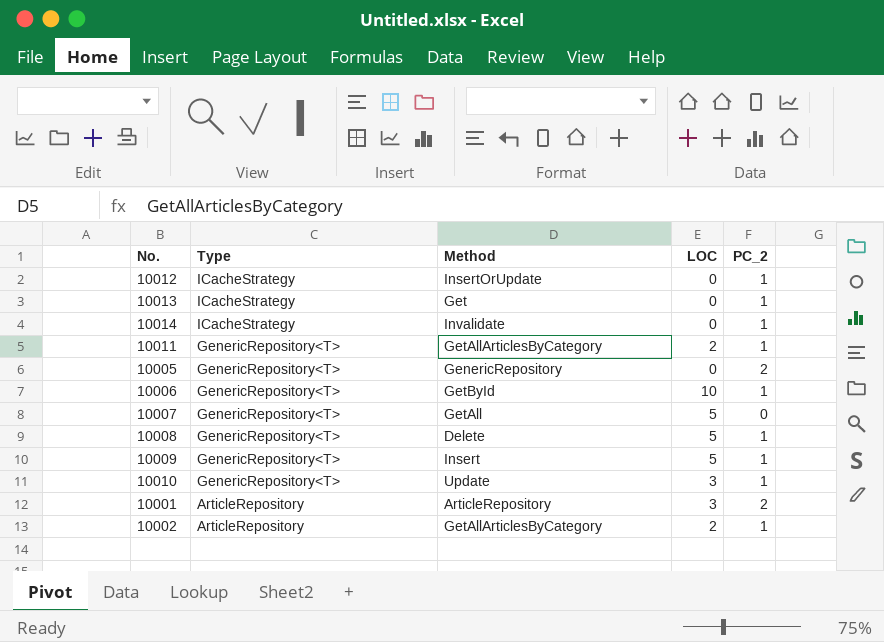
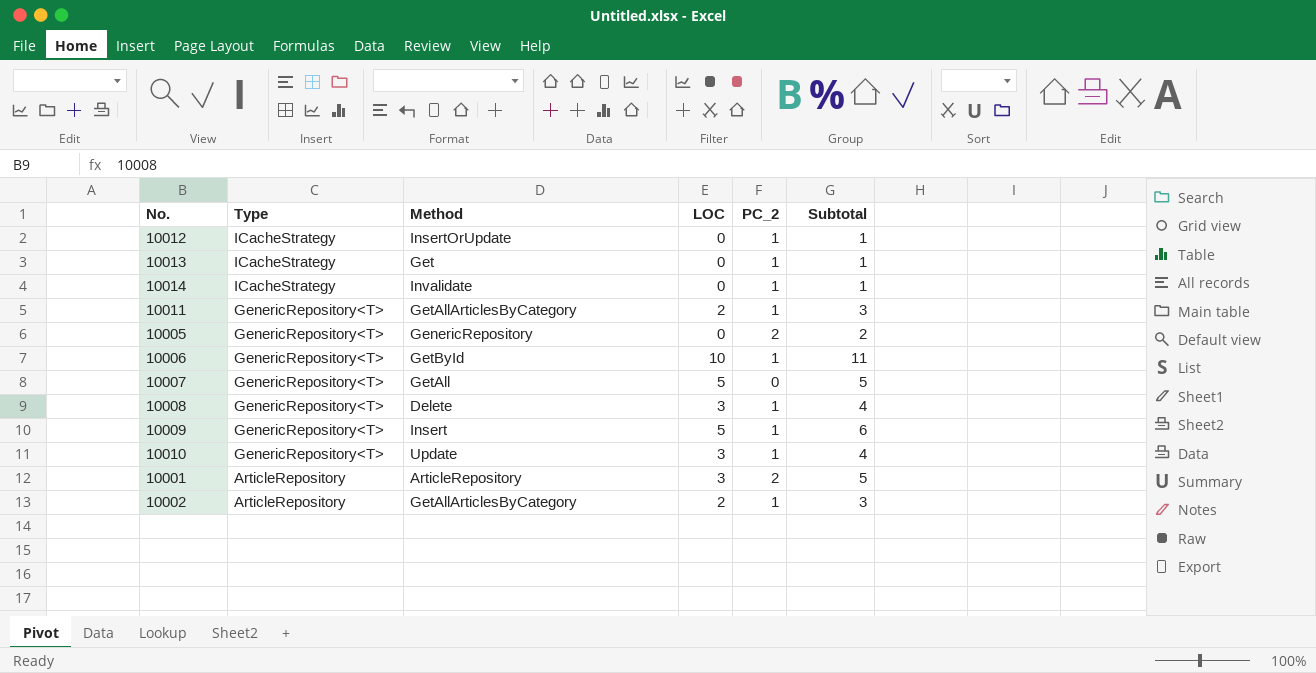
column Subtotal | formula: none -> [LOC] + [PC_2]
10008 | LOC: 5 -> 3

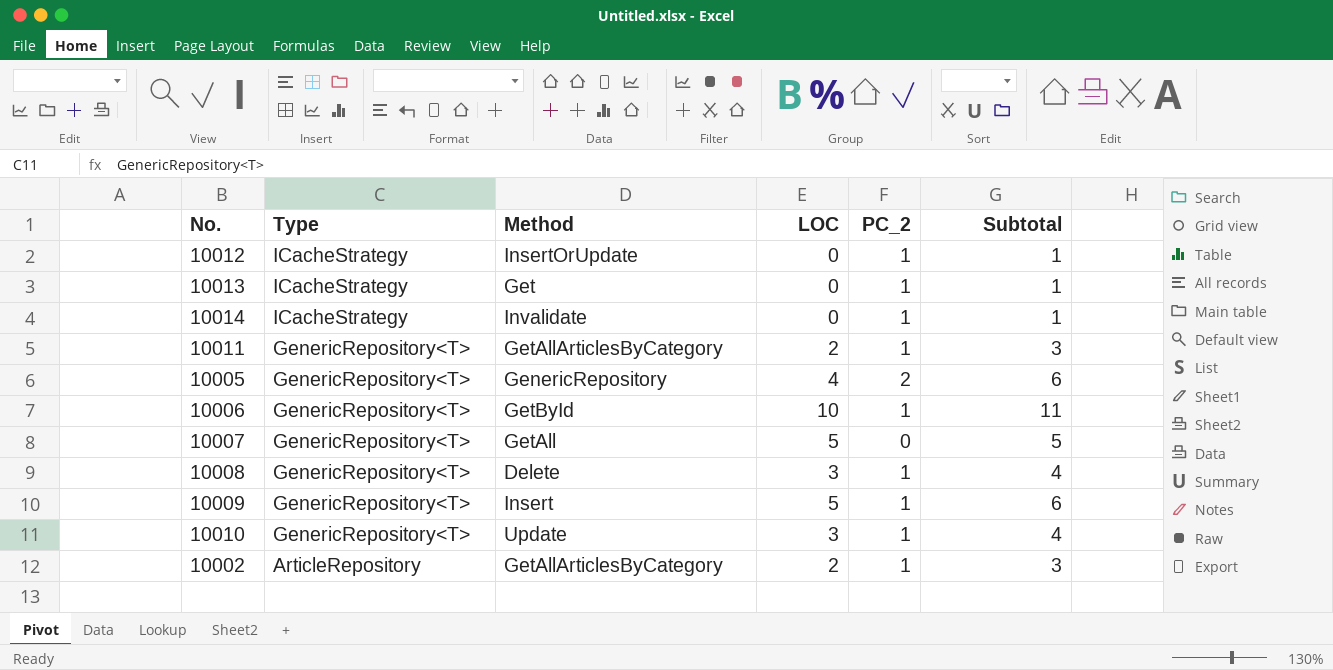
row 10001: ArticleRepository | ArticleRepository | 3 | 2 | 5 -> none
10005 | LOC: 0 -> 4
10005 | Subtotal: 2 -> 6

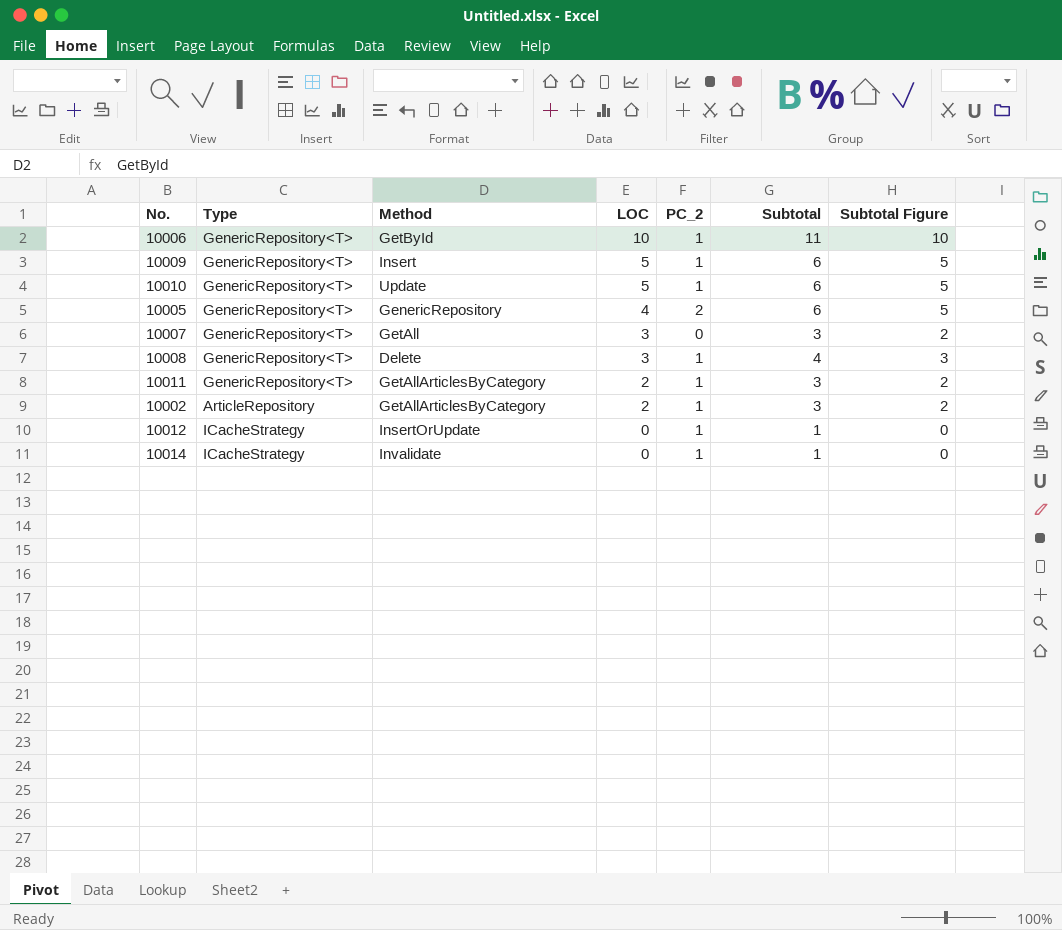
row order: Type descending -> LOC descending
column Subtotal Figure | formula: none -> [Subtotal] - 1
row 10013: ICacheStrategy | Get | 0 | 1 | 1 -> none
10010 | LOC: 3 -> 5
10010 | Subtotal: 4 -> 6
10007 | LOC: 5 -> 3
10007 | Subtotal: 5 -> 3

